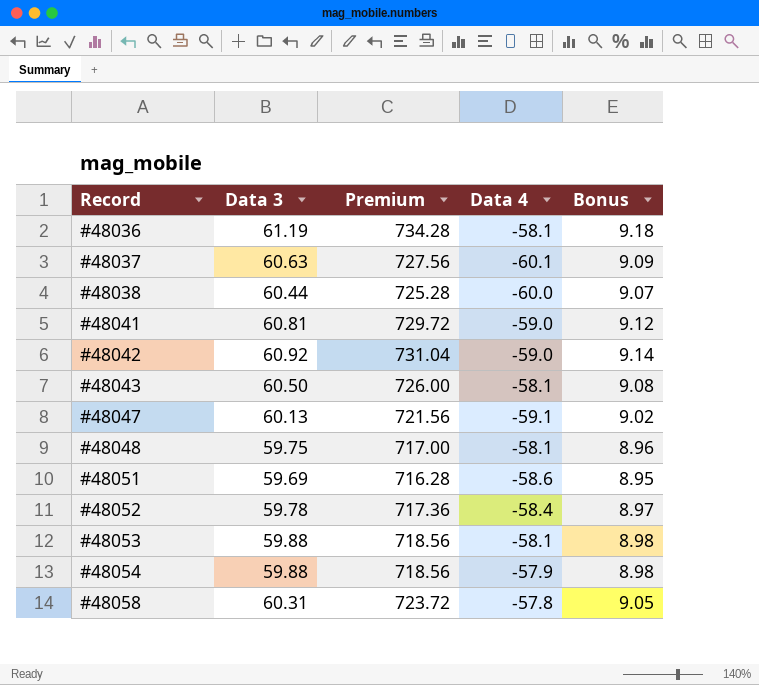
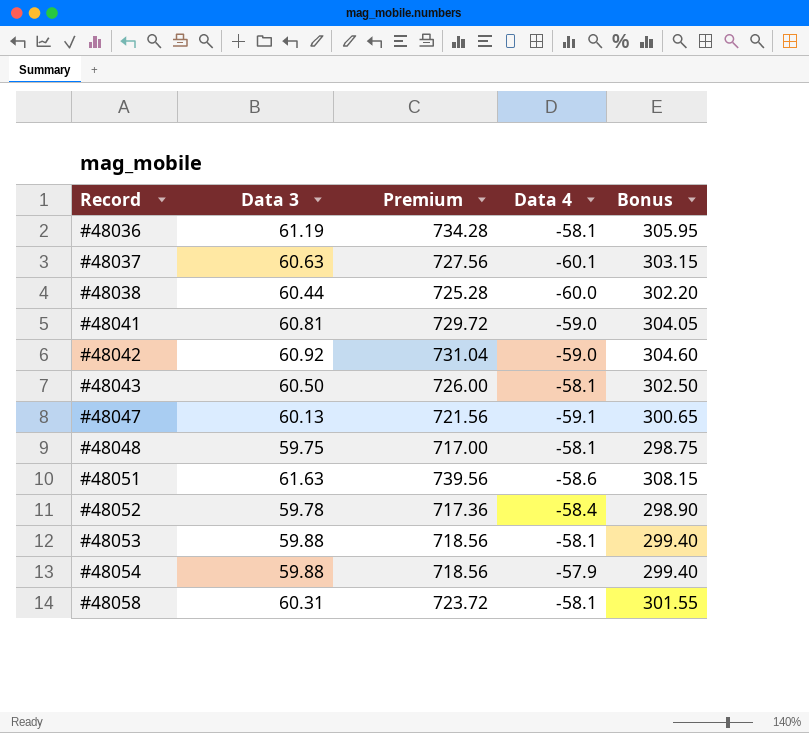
column Bonus | formula: [Data 3] * 0.15 -> [Data 3] * 5
#48051 | Data 3: 59.69 -> 61.63
#48051 | Premium: 716.28 -> 739.56
#48058 | Data 4: -57.8 -> -58.1

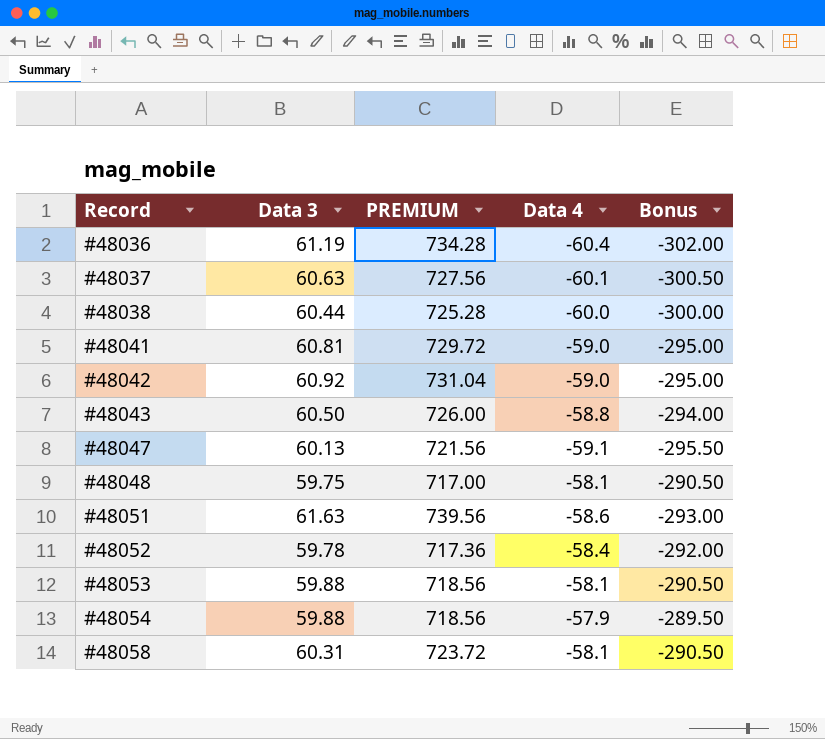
column name: Premium -> PREMIUM
column Bonus | formula: [Data 3] * 5 -> [Data 4] * 5
#48036 | Data 4: -58.1 -> -60.4
#48043 | Data 4: -58.1 -> -58.8

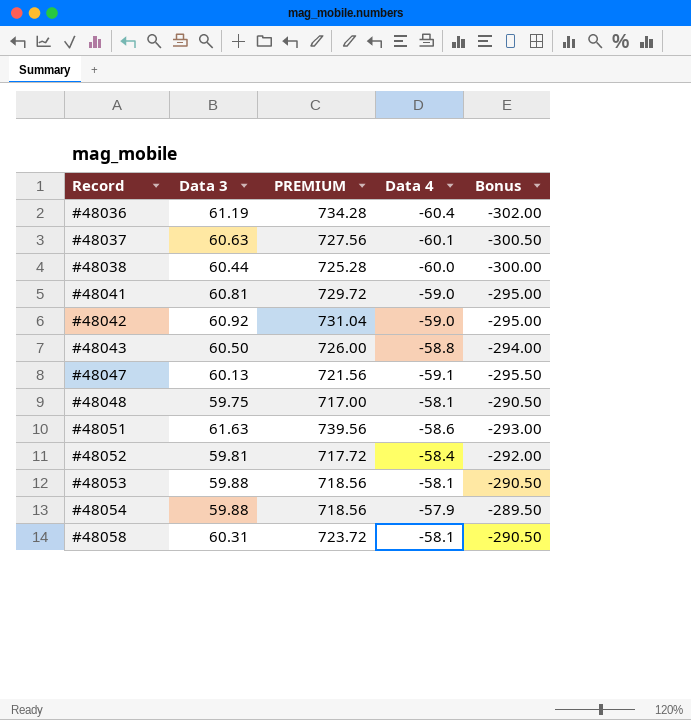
#48052 | Data 3: 59.78 -> 59.81
#48052 | PREMIUM: 717.36 -> 717.72

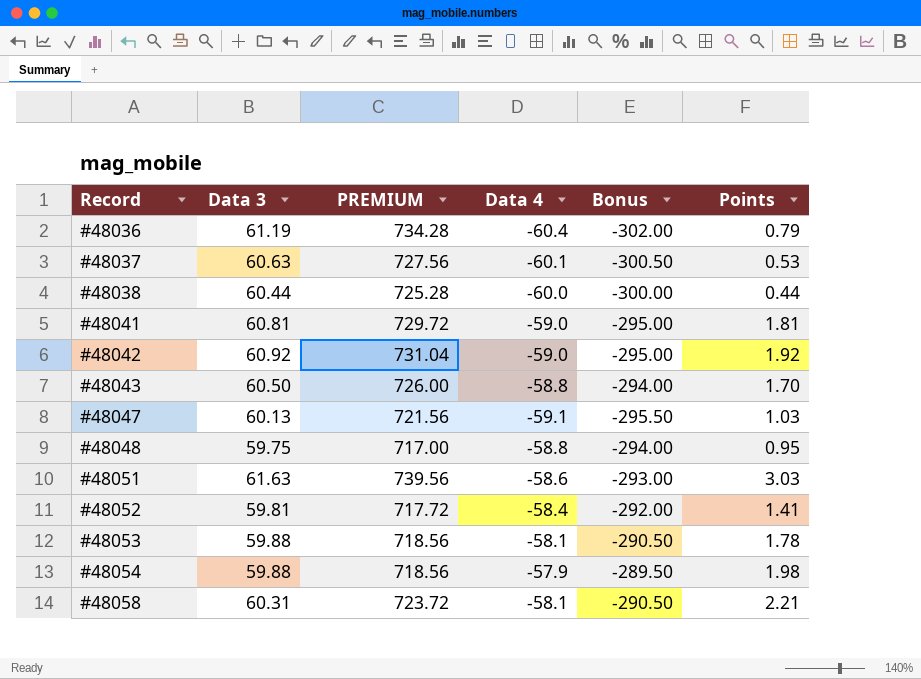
column Points | formula: none -> [Data 3] + [Data 4]
#48048 | Data 4: -58.1 -> -58.8
#48048 | Bonus: -290.50 -> -294.00

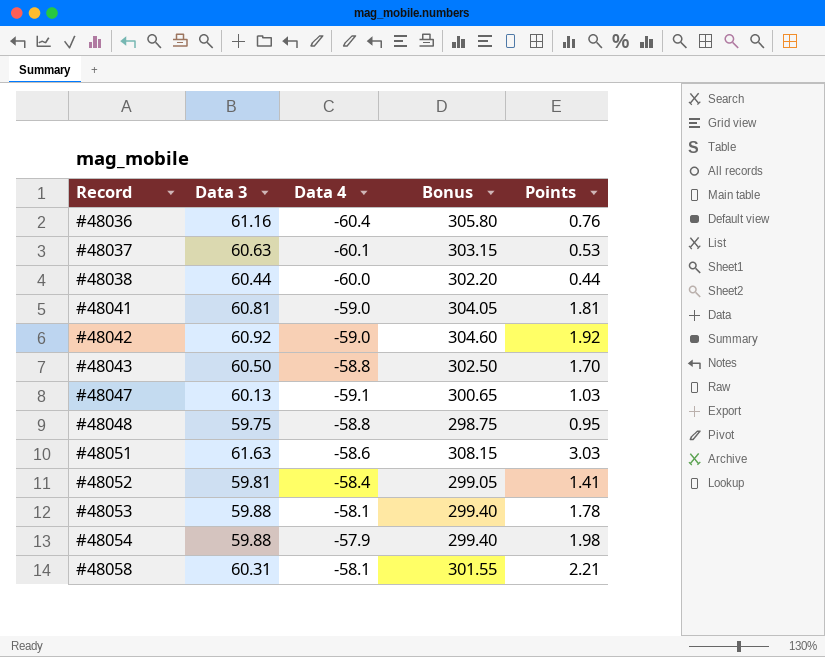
column PREMIUM | formula: [Data 3] * 12 -> none
column Bonus | formula: [Data 4] * 5 -> [Data 3] * 5
#48036 | Data 3: 61.19 -> 61.16
#48036 | Points: 0.79 -> 0.76

